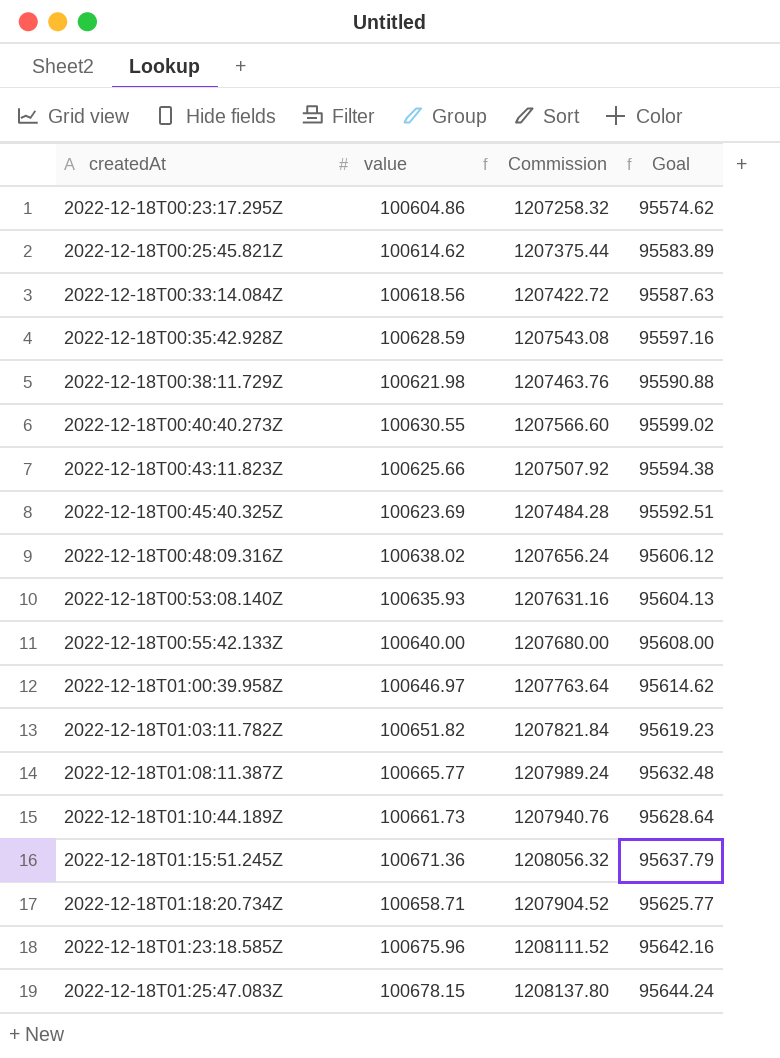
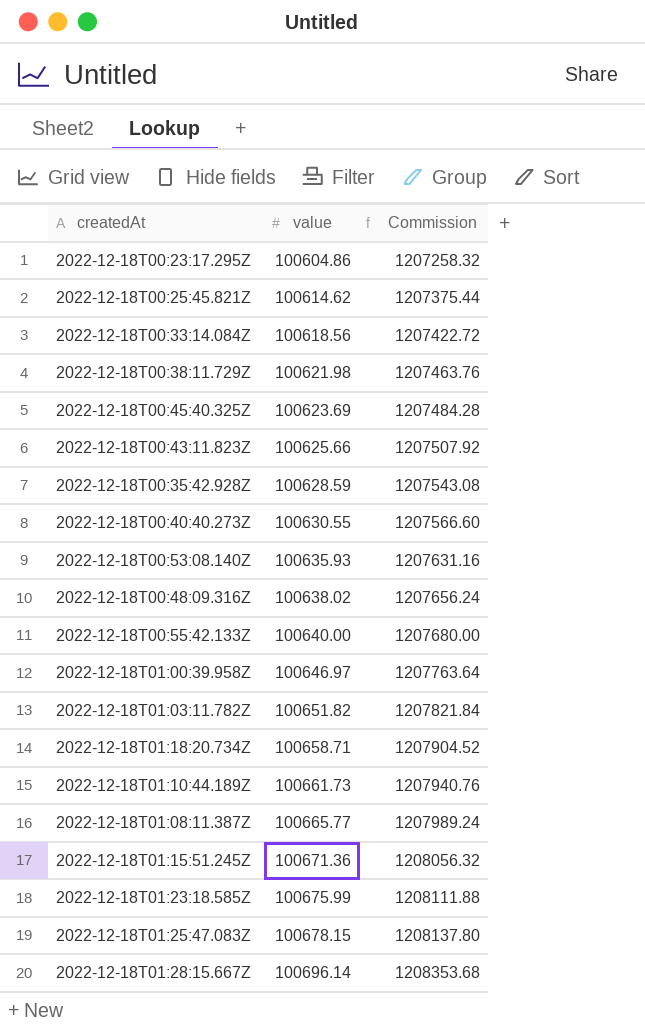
row order: createdAt ascending -> value ascending
column Goal | formula: [value] * 0.95 -> none
2022-12-18T01:23:18.585Z | value: 100675.96 -> 100675.99
2022-12-18T01:23:18.585Z | Commission: 1208111.52 -> 1208111.88
row 2022-12-18T01:28:15.667Z: none -> 100696.14 | 1208353.68

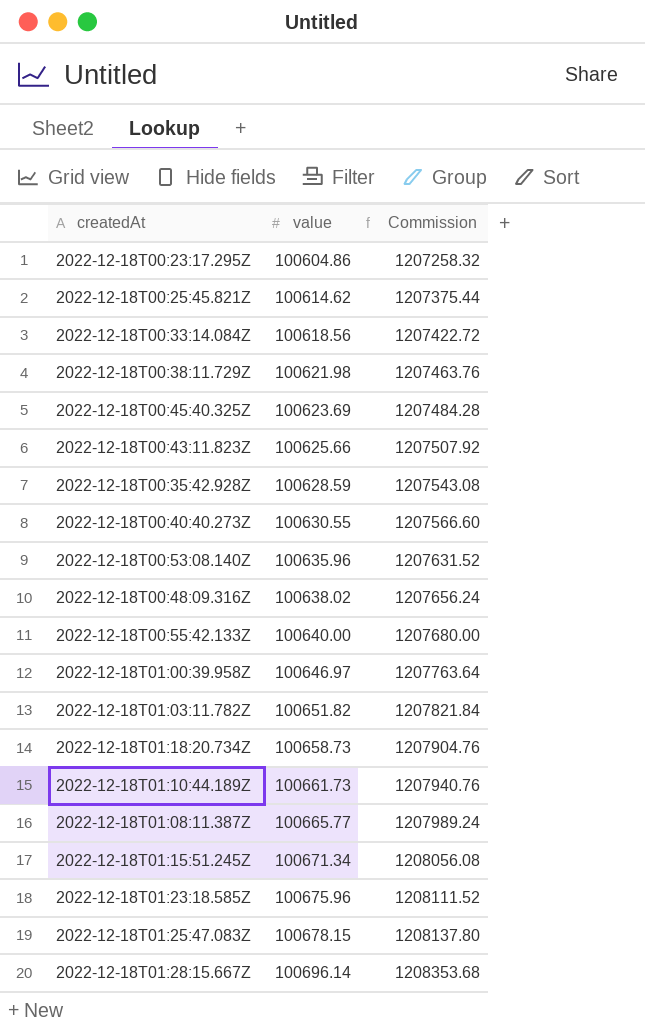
2022-12-18T00:53:08.140Z | value: 100635.93 -> 100635.96
2022-12-18T00:53:08.140Z | Commission: 1207631.16 -> 1207631.52
2022-12-18T01:18:20.734Z | value: 100658.71 -> 100658.73
2022-12-18T01:18:20.734Z | Commission: 1207904.52 -> 1207904.76
2022-12-18T01:15:51.245Z | value: 100671.36 -> 100671.34
2022-12-18T01:15:51.245Z | Commission: 1208056.32 -> 1208056.08
2022-12-18T01:23:18.585Z | value: 100675.99 -> 100675.96
2022-12-18T01:23:18.585Z | Commission: 1208111.88 -> 1208111.52

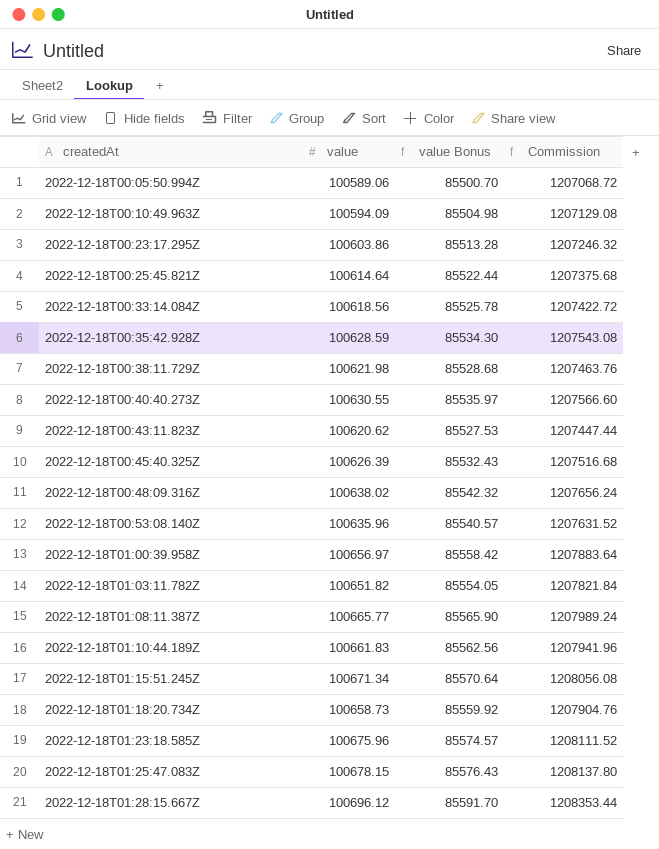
row order: value ascending -> createdAt ascending
column value Bonus | formula: none -> [value] * 0.85
row 2022-12-18T00:55:42.133Z: 100640.00 | 1207680.00 -> none
row 2022-12-18T00:05:50.994Z: none -> 100589.06 | 85500.70 | 1207068.72
row 2022-12-18T00:10:49.963Z: none -> 100594.09 | 85504.98 | 1207129.08
2022-12-18T00:23:17.295Z | value: 100604.86 -> 100603.86
2022-12-18T00:23:17.295Z | Commission: 1207258.32 -> 1207246.32
2022-12-18T00:25:45.821Z | value: 100614.62 -> 100614.64
2022-12-18T00:25:45.821Z | Commission: 1207375.44 -> 1207375.68
2022-12-18T00:43:11.823Z | value: 100625.66 -> 100620.62
2022-12-18T00:43:11.823Z | Commission: 1207507.92 -> 1207447.44
2022-12-18T00:45:40.325Z | value: 100623.69 -> 100626.39
2022-12-18T00:45:40.325Z | Commission: 1207484.28 -> 1207516.68
2022-12-18T01:00:39.958Z | value: 100646.97 -> 100656.97
2022-12-18T01:00:39.958Z | Commission: 1207763.64 -> 1207883.64
2022-12-18T01:10:44.189Z | value: 100661.73 -> 100661.83
2022-12-18T01:10:44.189Z | Commission: 1207940.76 -> 1207941.96
2022-12-18T01:28:15.667Z | value: 100696.14 -> 100696.12
2022-12-18T01:28:15.667Z | Commission: 1208353.68 -> 1208353.44

